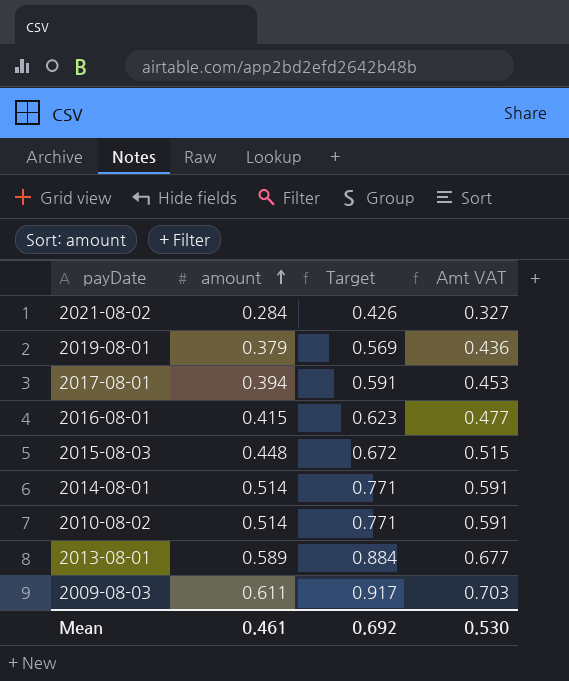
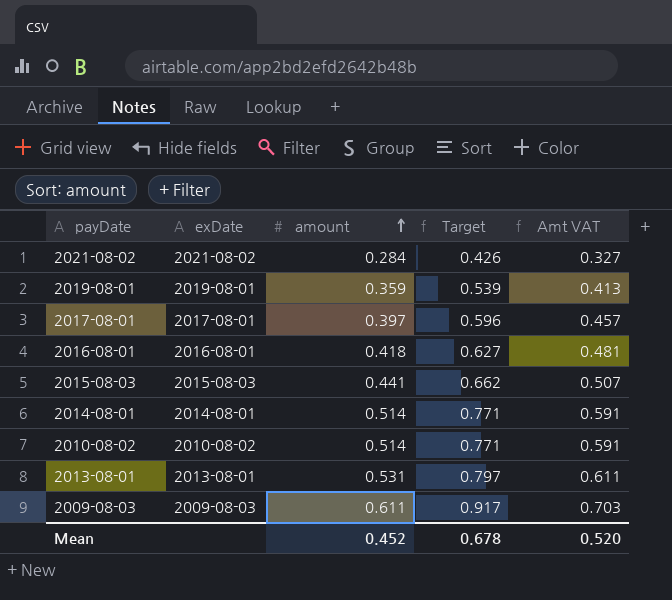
column exDate | position: none -> 2
2019-08-01 | amount: 0.379 -> 0.359
2019-08-01 | Target: 0.569 -> 0.539
2019-08-01 | Amt VAT: 0.436 -> 0.413
2017-08-01 | amount: 0.394 -> 0.397
2017-08-01 | Target: 0.591 -> 0.596
2017-08-01 | Amt VAT: 0.453 -> 0.457
2016-08-01 | amount: 0.415 -> 0.418
2016-08-01 | Target: 0.623 -> 0.627
2016-08-01 | Amt VAT: 0.477 -> 0.481
2015-08-03 | amount: 0.448 -> 0.441
2015-08-03 | Target: 0.672 -> 0.662
2015-08-03 | Amt VAT: 0.515 -> 0.507
2013-08-01 | amount: 0.589 -> 0.531
2013-08-01 | Target: 0.884 -> 0.797
2013-08-01 | Amt VAT: 0.677 -> 0.611
Mean | amount: 0.461 -> 0.452
Mean | Target: 0.692 -> 0.678
Mean | Amt VAT: 0.530 -> 0.520

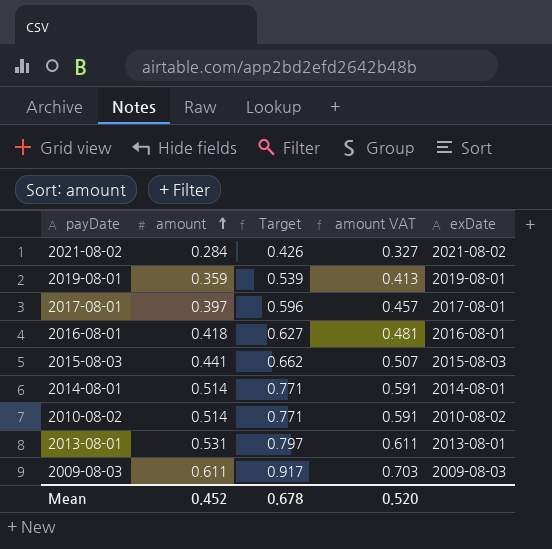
column name: Amt VAT -> amount VAT
column exDate | position: 2 -> 5

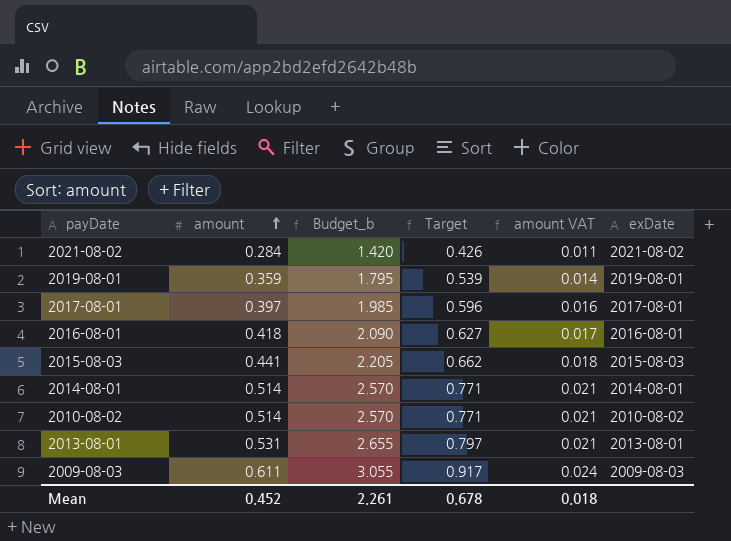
column Budget_b | formula: none -> [amount] * 5
column amount VAT | formula: [amount] * 1.15 -> [amount] * 0.04
Mean | amount VAT: 0.520 -> 0.018

